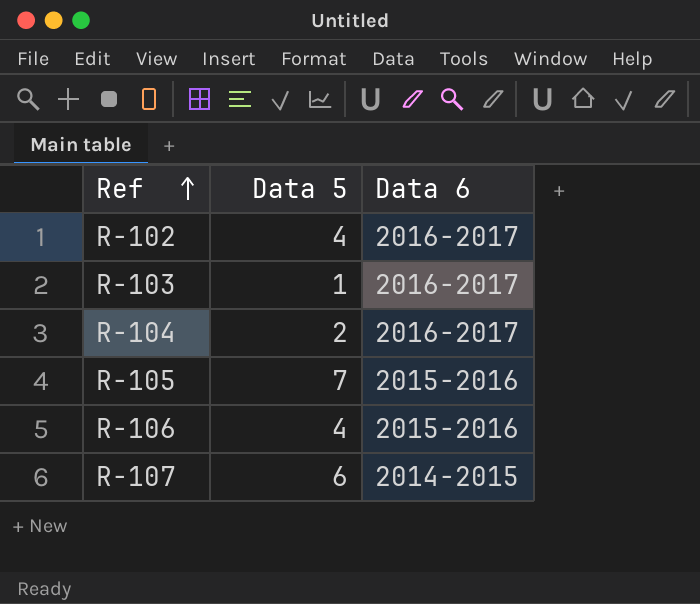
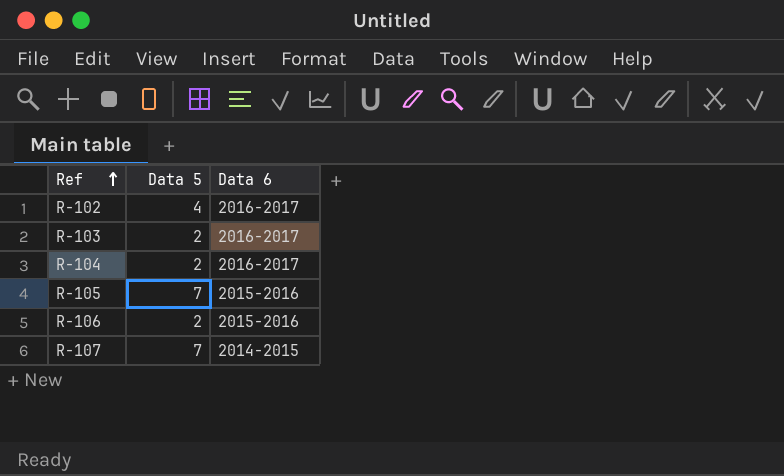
R-103 | Data 5: 1 -> 2
R-106 | Data 5: 4 -> 2
R-107 | Data 5: 6 -> 7

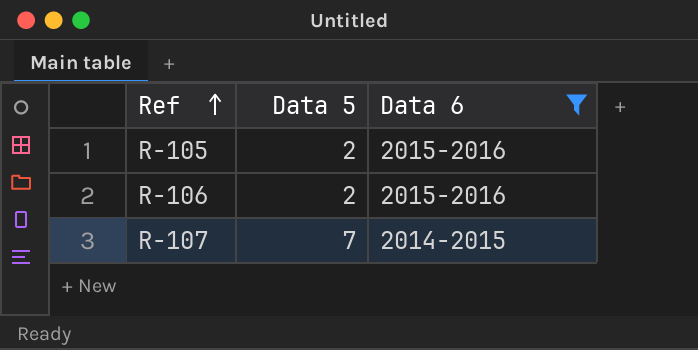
filter: none -> Data 6 != 2016-2017
R-105 | Data 5: 7 -> 2

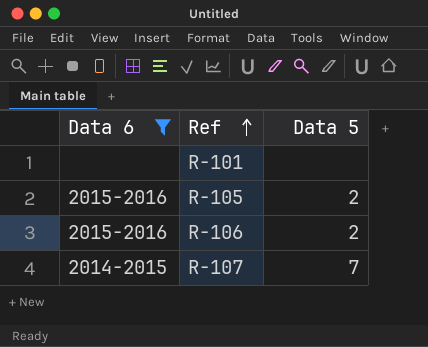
column Data 6 | position: 3 -> 1
row R-101: none -> none | none

